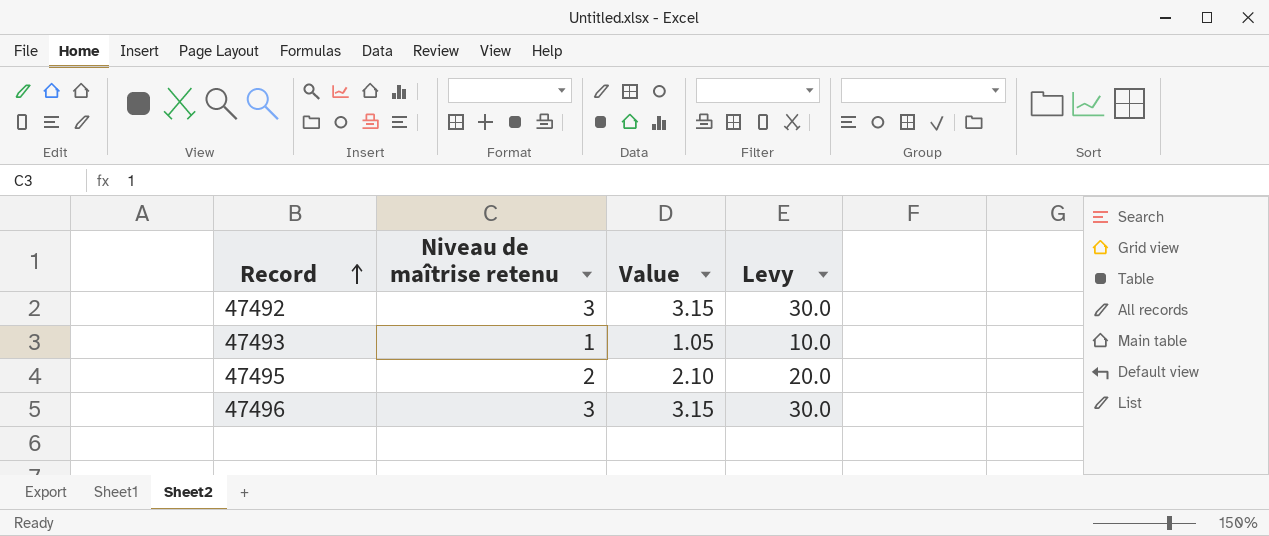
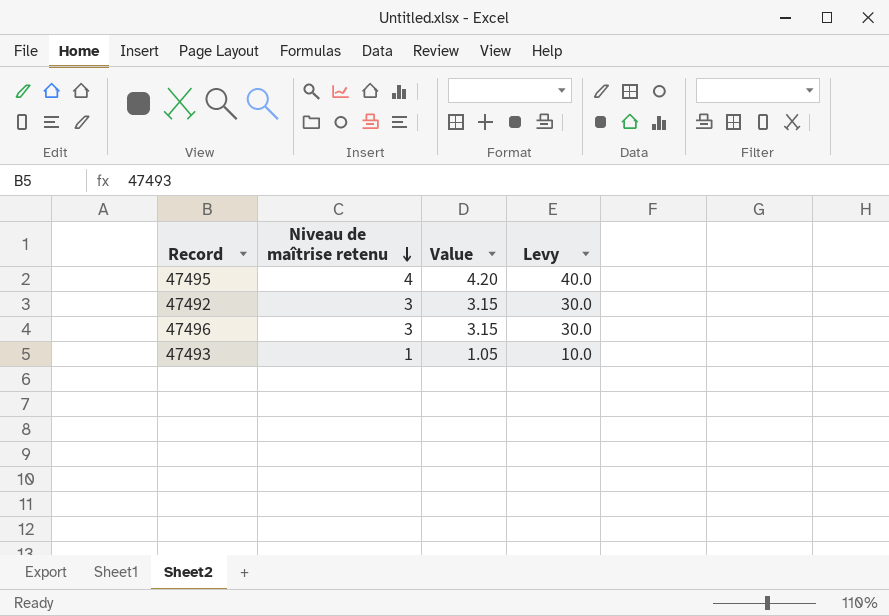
row order: Record ascending -> Niveau de maîtrise retenu descending
47495 | Niveau de maîtrise retenu: 2 -> 4
47495 | Value: 2.10 -> 4.20
47495 | Levy: 20.0 -> 40.0

